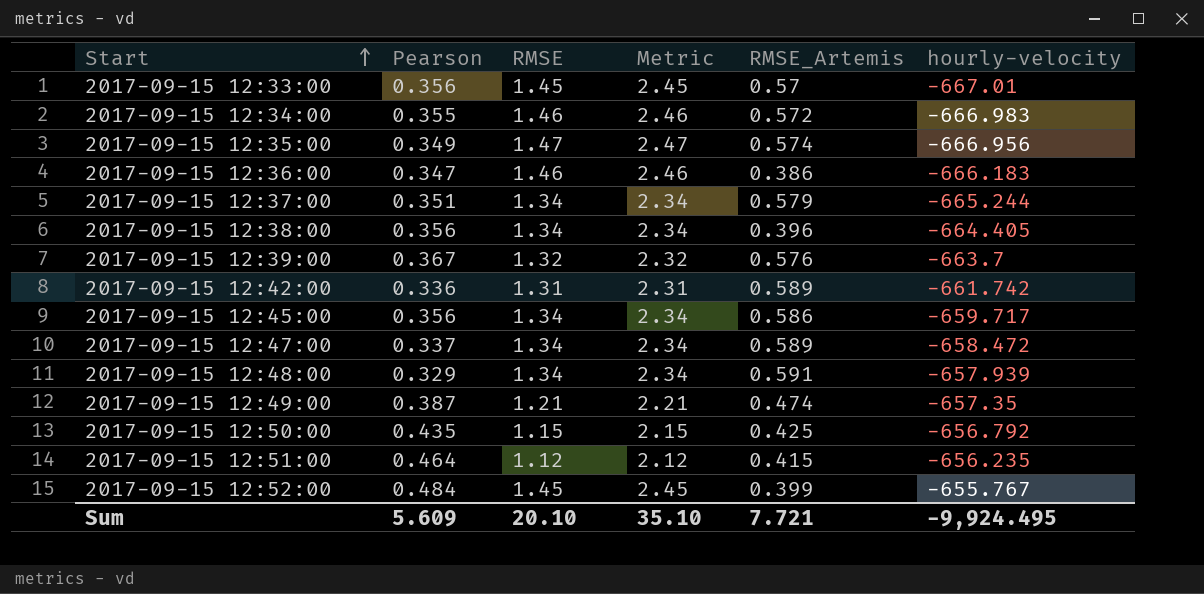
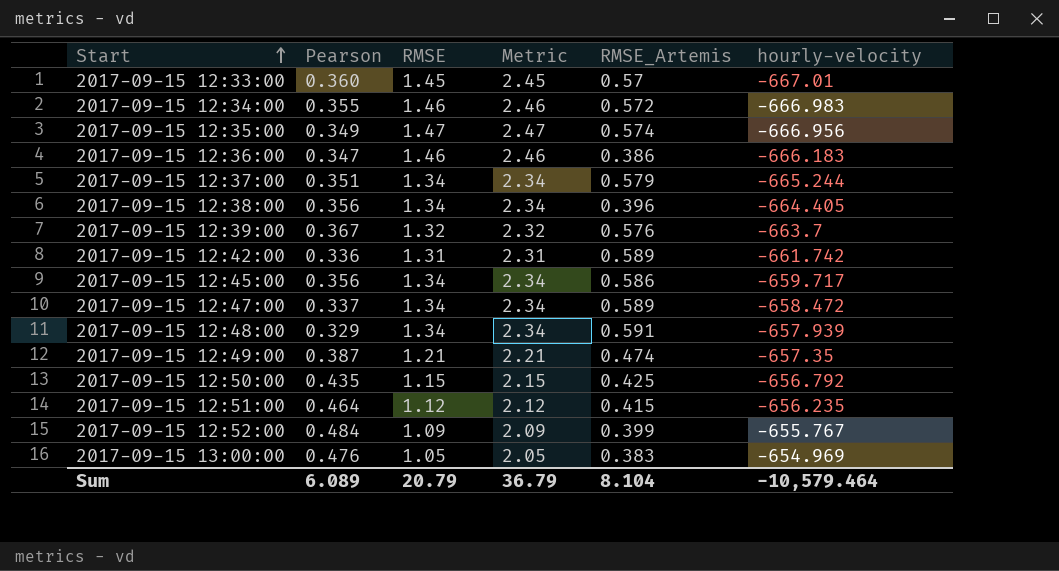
2017-09-15 12:33:00 | Pearson: 0.356 -> 0.360
2017-09-15 12:52:00 | RMSE: 1.45 -> 1.09
2017-09-15 12:52:00 | Metric: 2.45 -> 2.09
row 2017-09-15 13:00:00: none -> 0.476 | 1.05 | 2.05 | 0.383 | -654.969
Sum | Pearson: 5.609 -> 6.089
Sum | RMSE: 20.10 -> 20.79
Sum | Metric: 35.10 -> 36.79
Sum | RMSE_Artemis: 7.721 -> 8.104
Sum | hourly-velocity: -9,924.495 -> -10,579.464

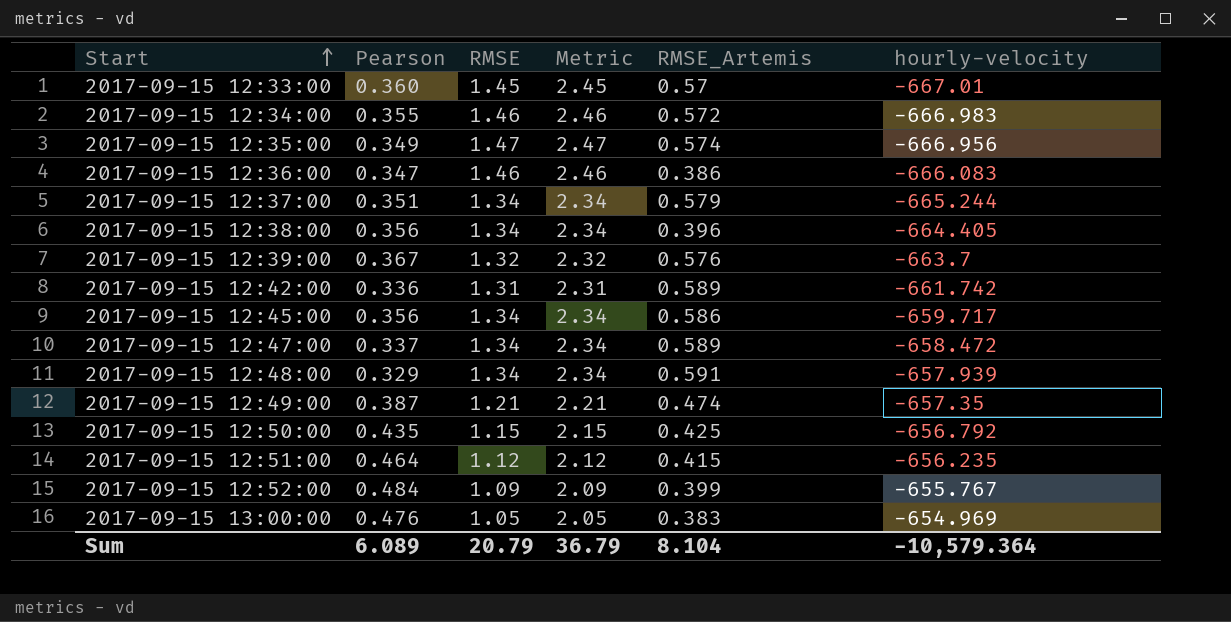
2017-09-15 12:36:00 | hourly-velocity: -666.183 -> -666.083
Sum | hourly-velocity: -10,579.464 -> -10,579.364

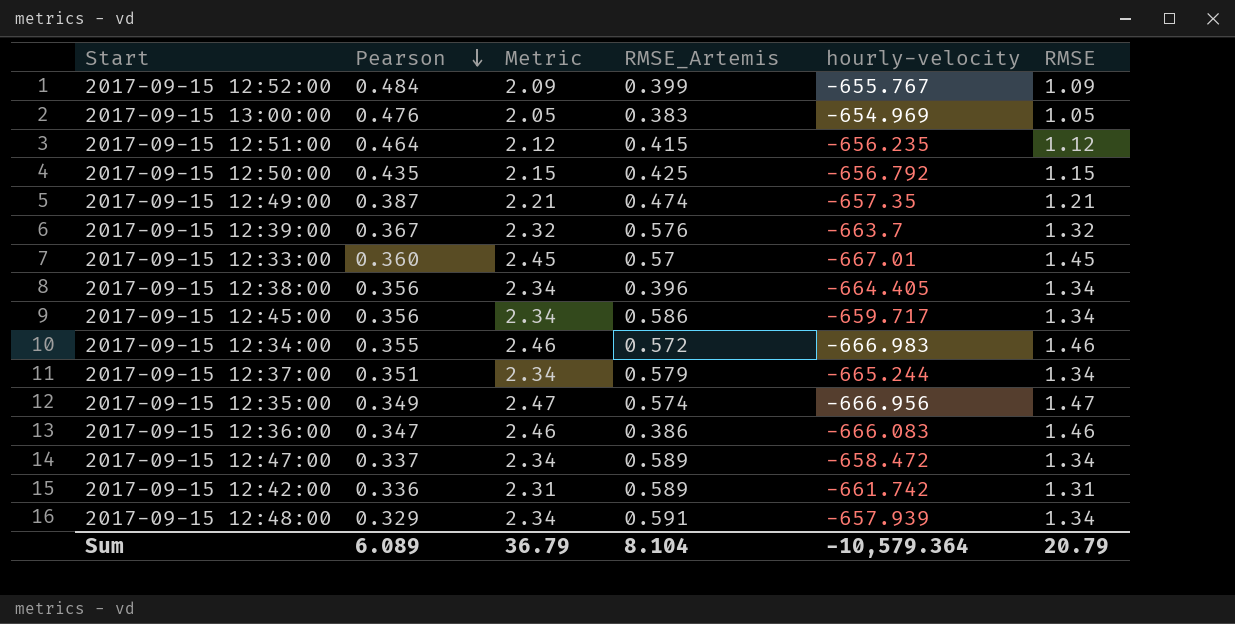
row order: Start ascending -> Pearson descending
column RMSE | position: 3 -> 6

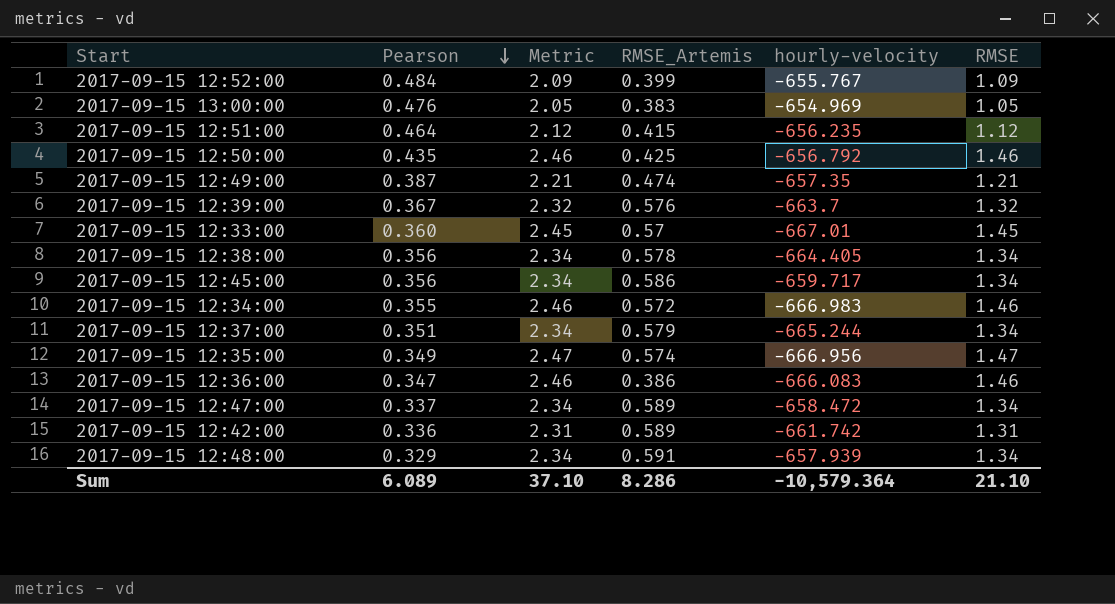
2017-09-15 12:50:00 | Metric: 2.15 -> 2.46
2017-09-15 12:50:00 | RMSE: 1.15 -> 1.46
2017-09-15 12:38:00 | RMSE_Artemis: 0.396 -> 0.578
Sum | Metric: 36.79 -> 37.10
Sum | RMSE_Artemis: 8.104 -> 8.286
Sum | RMSE: 20.79 -> 21.10

